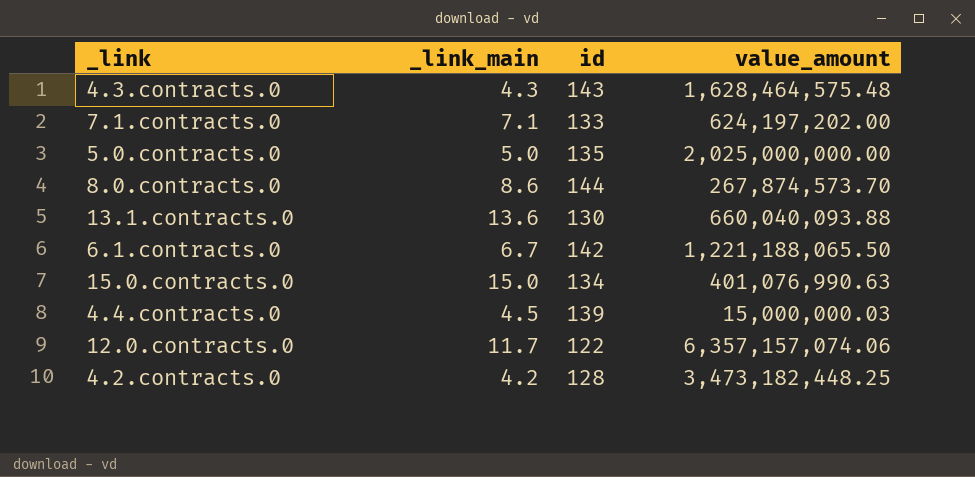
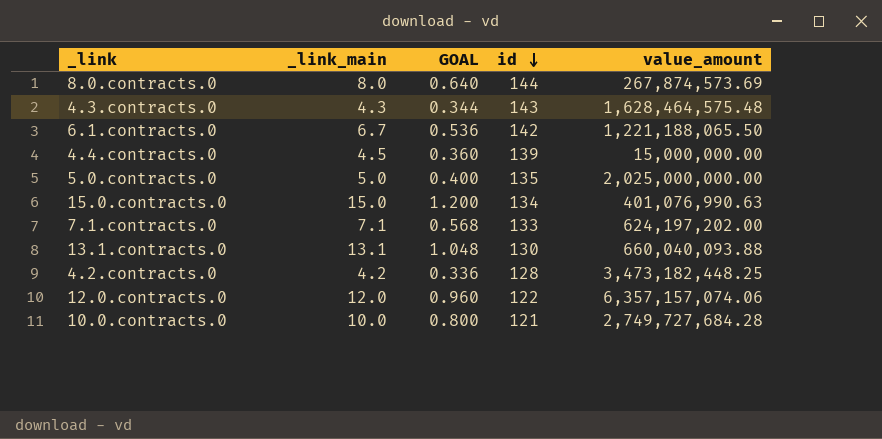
row order: none -> id descending
column GOAL | formula: none -> [_link_main] * 0.08
8.0.contracts.0 | _link_main: 8.6 -> 8.0
8.0.contracts.0 | value_amount: 267,874,573.70 -> 267,874,573.69
4.4.contracts.0 | value_amount: 15,000,000.03 -> 15,000,000.00
13.1.contracts.0 | _link_main: 13.6 -> 13.1
12.0.contracts.0 | _link_main: 11.7 -> 12.0
row 10.0.contracts.0: none -> 10.0 | 0.800 | 121 | 2,749,727,684.28

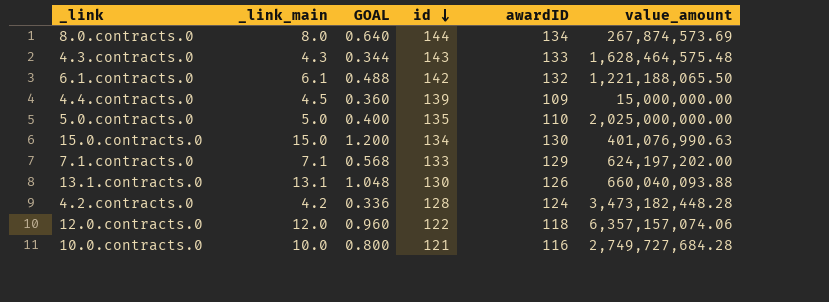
column awardID | position: none -> 5
6.1.contracts.0 | _link_main: 6.7 -> 6.1
6.1.contracts.0 | GOAL: 0.536 -> 0.488
4.2.contracts.0 | value_amount: 3,473,182,448.25 -> 3,473,182,448.28

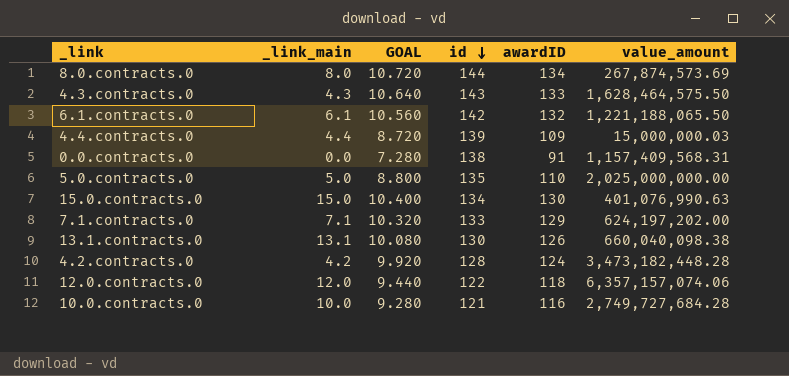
column GOAL | formula: [_link_main] * 0.08 -> [awardID] * 0.08
4.3.contracts.0 | value_amount: 1,628,464,575.48 -> 1,628,464,575.50
4.4.contracts.0 | _link_main: 4.5 -> 4.4
4.4.contracts.0 | value_amount: 15,000,000.00 -> 15,000,000.03
row 0.0.contracts.0: none -> 0.0 | 7.280 | 138 | 91 | 1,157,409,568.31
13.1.contracts.0 | value_amount: 660,040,093.88 -> 660,040,098.38

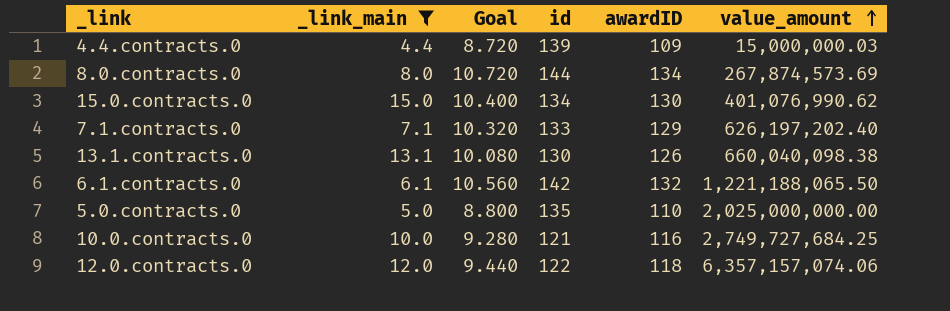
filter: none -> _link_main >= 4.4
row order: id descending -> value_amount ascending
column name: GOAL -> Goal
15.0.contracts.0 | value_amount: 401,076,990.63 -> 401,076,990.62
7.1.contracts.0 | value_amount: 624,197,202.00 -> 626,197,202.40
10.0.contracts.0 | value_amount: 2,749,727,684.28 -> 2,749,727,684.25

